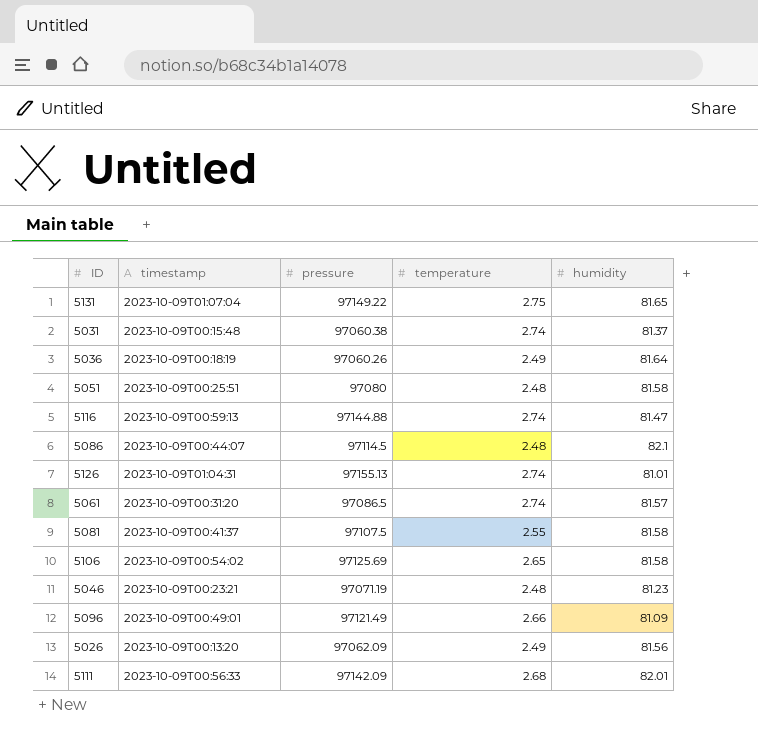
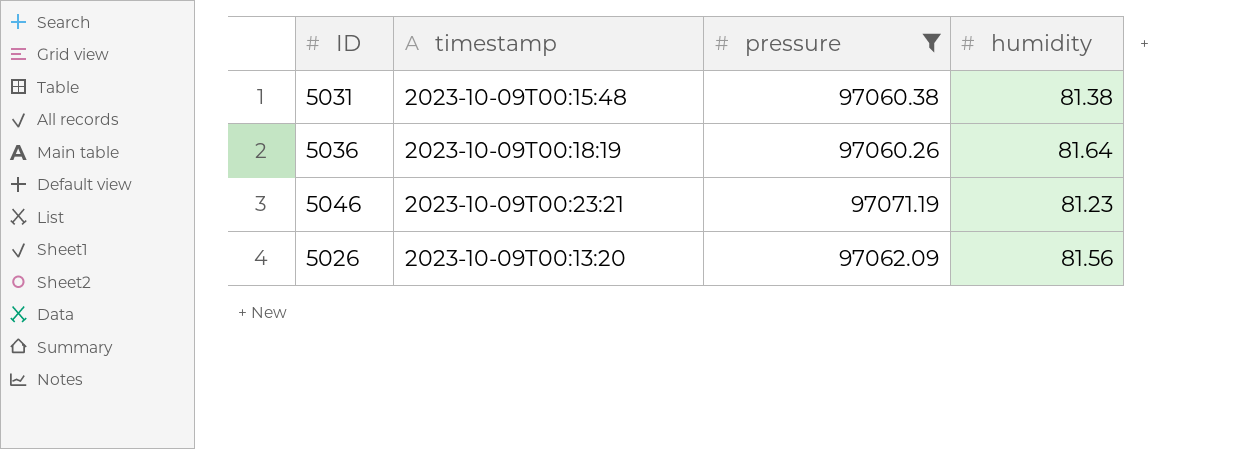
filter: none -> pressure <= 97071.19
column temperature | position: 4 -> none
5031 | humidity: 81.37 -> 81.38

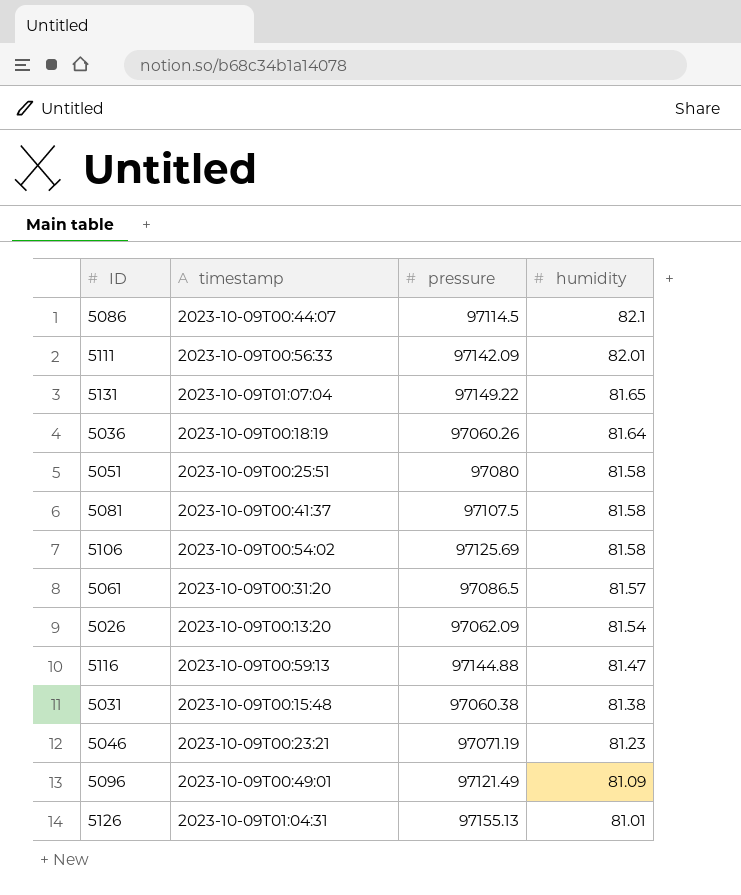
filter: pressure <= 97071.19 -> none
row order: none -> humidity descending
5026 | humidity: 81.56 -> 81.54

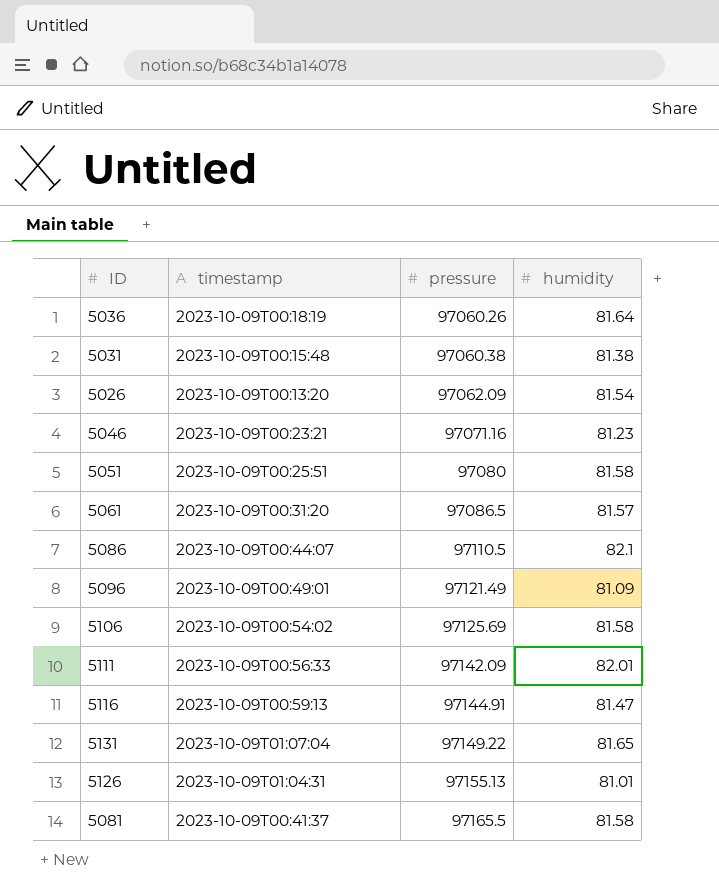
row order: humidity descending -> pressure ascending
5046 | pressure: 97071.19 -> 97071.16
5086 | pressure: 97114.5 -> 97110.5
5116 | pressure: 97144.88 -> 97144.91
5081 | pressure: 97107.5 -> 97165.5

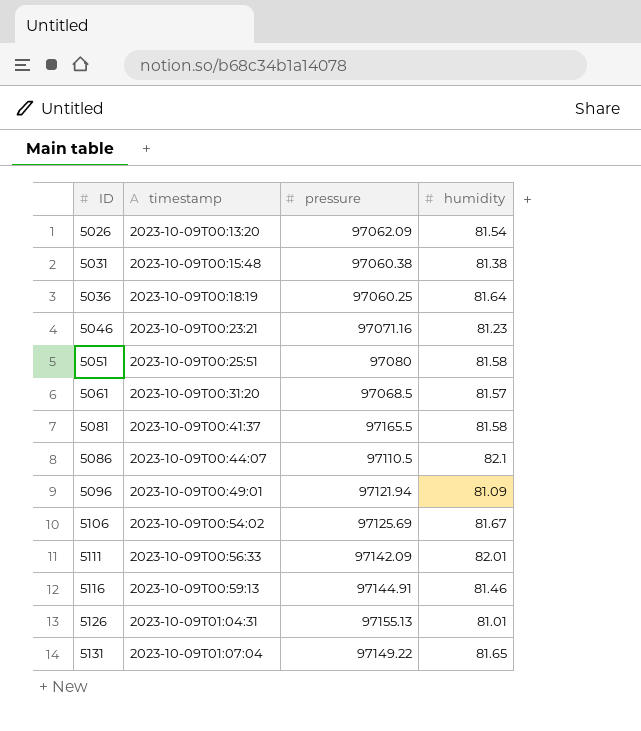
row order: pressure ascending -> ID ascending
5036 | pressure: 97060.26 -> 97060.25
5061 | pressure: 97086.5 -> 97068.5
5096 | pressure: 97121.49 -> 97121.94
5106 | humidity: 81.58 -> 81.67
5116 | humidity: 81.47 -> 81.46

